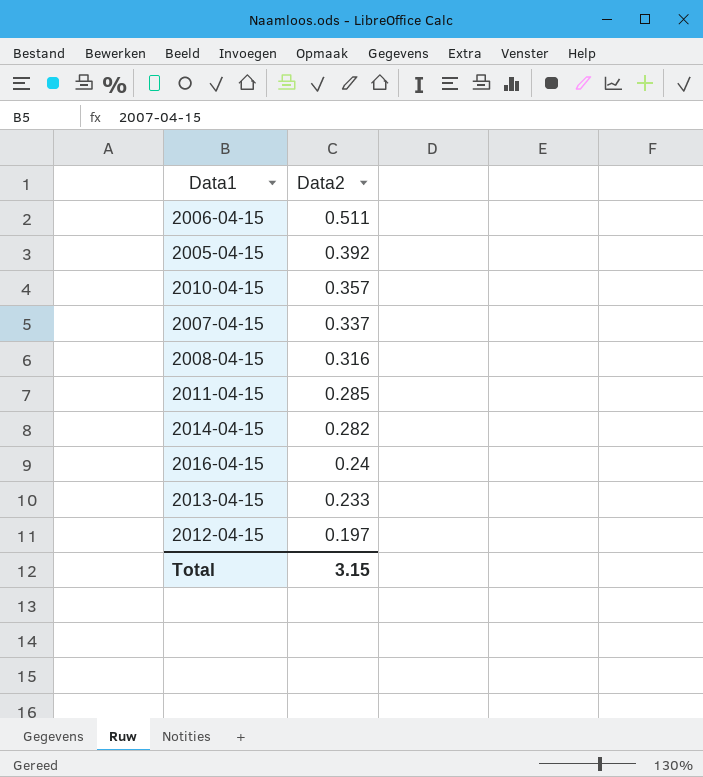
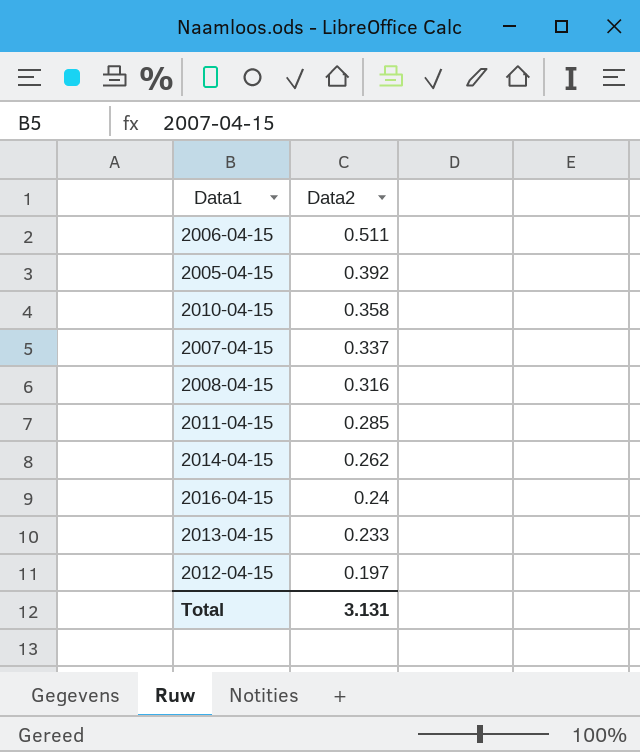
2010-04-15 | Data2: 0.357 -> 0.358
2014-04-15 | Data2: 0.282 -> 0.262
Total | Data2: 3.15 -> 3.131

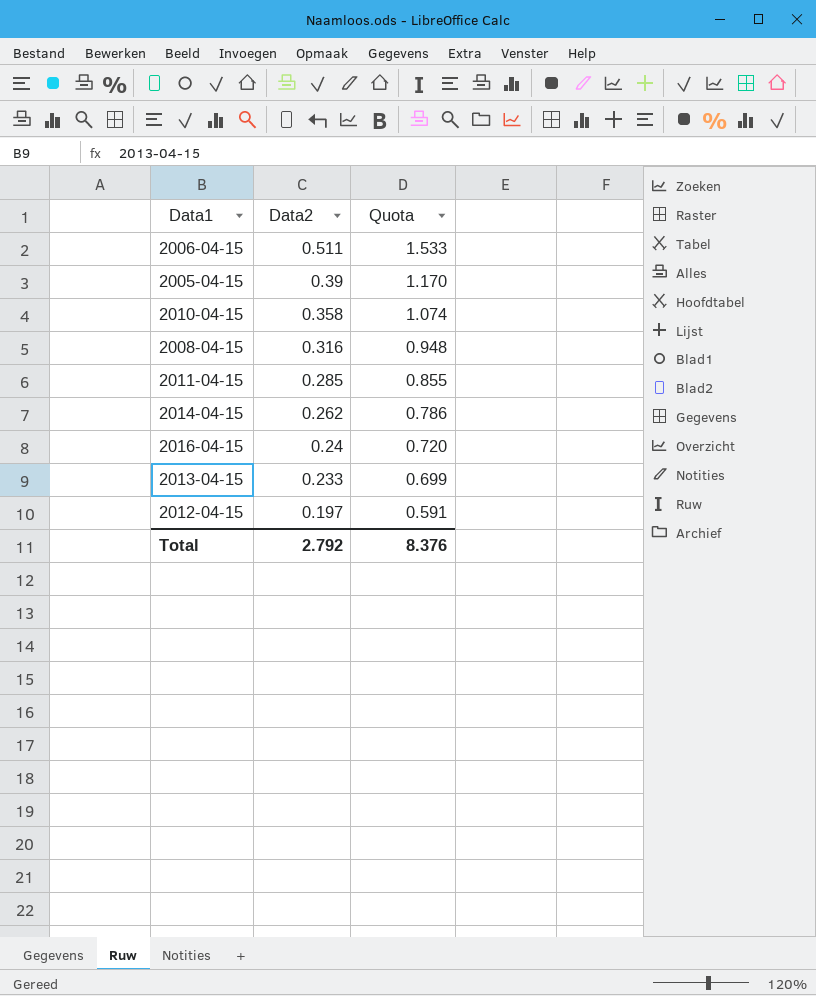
column Quota | formula: none -> [Data2] * 3
row 2007-04-15: 0.337 -> none
2005-04-15 | Data2: 0.392 -> 0.39
Total | Data2: 3.131 -> 2.792

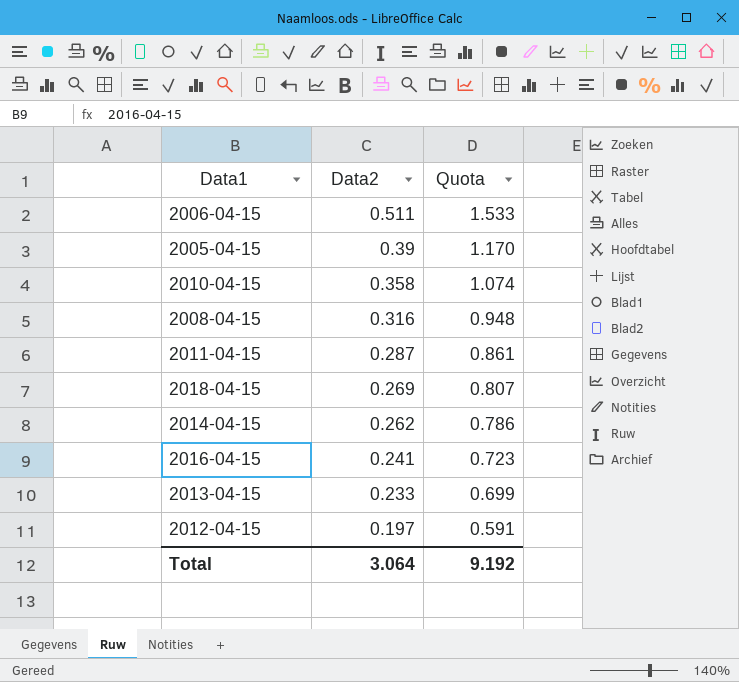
2011-04-15 | Data2: 0.285 -> 0.287
2011-04-15 | Quota: 0.855 -> 0.861
row 2018-04-15: none -> 0.269 | 0.807
2016-04-15 | Data2: 0.24 -> 0.241
2016-04-15 | Quota: 0.720 -> 0.723
Total | Data2: 2.792 -> 3.064
Total | Quota: 8.376 -> 9.192

